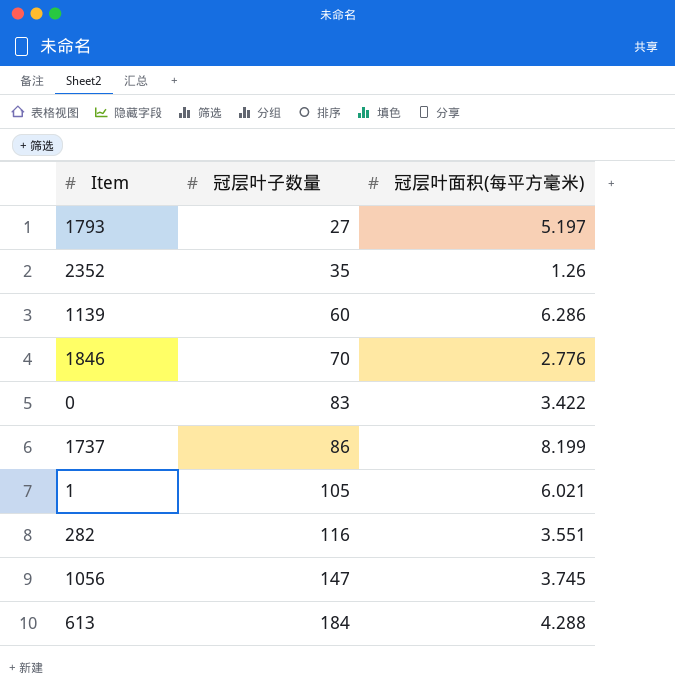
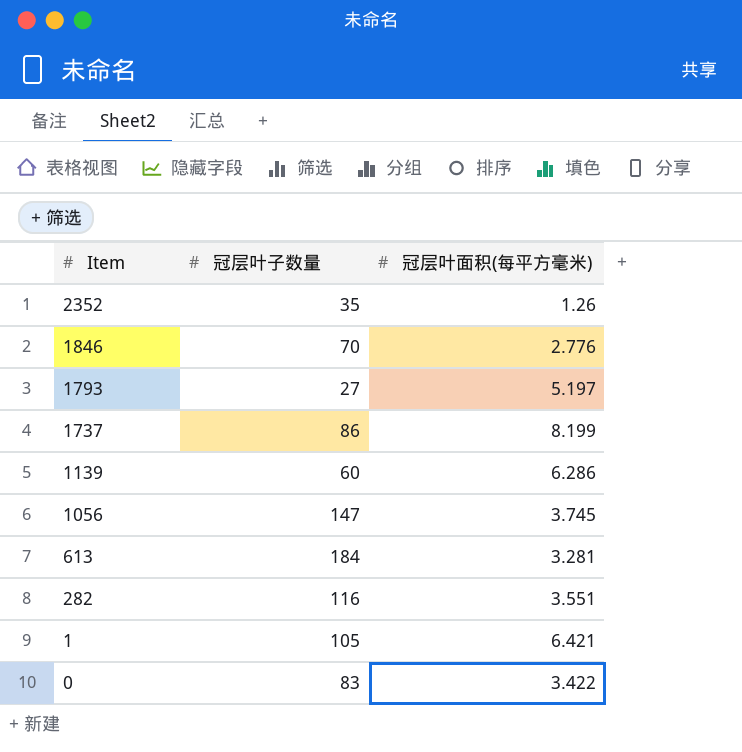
row order: 冠层叶子数量 ascending -> Item descending
613 | 冠层叶面积(每平方毫米): 4.288 -> 3.281
1 | 冠层叶面积(每平方毫米): 6.021 -> 6.421

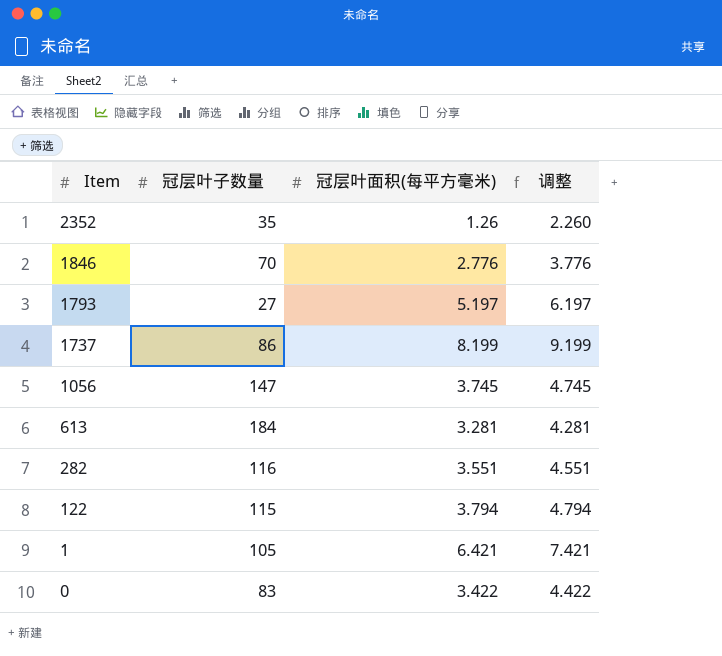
column 调整 | formula: none -> [冠层叶面积(每平方毫米)] + 1
row 1139: 60 | 6.286 -> none
row 122: none -> 115 | 3.794 | 4.794

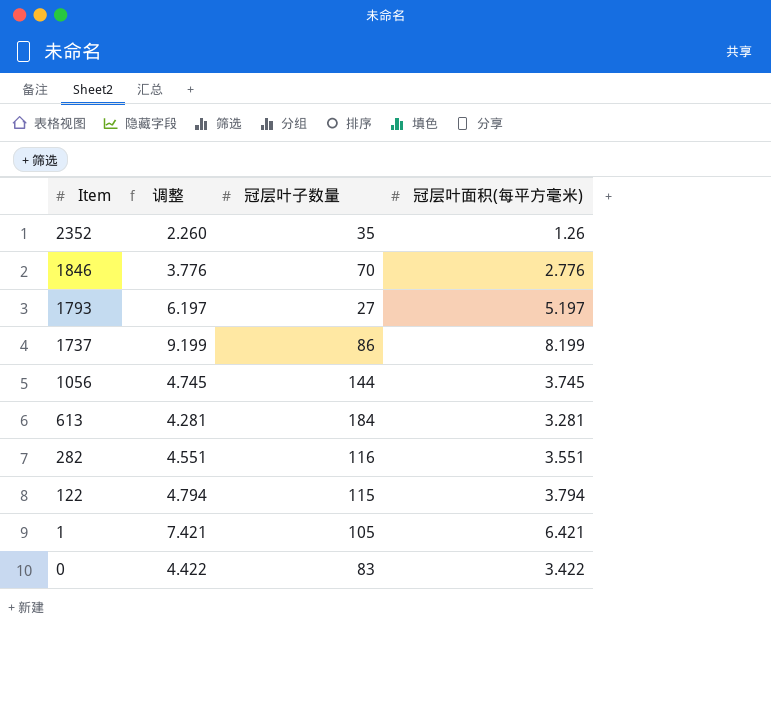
column 调整 | position: 4 -> 2
1056 | 冠层叶子数量: 147 -> 144

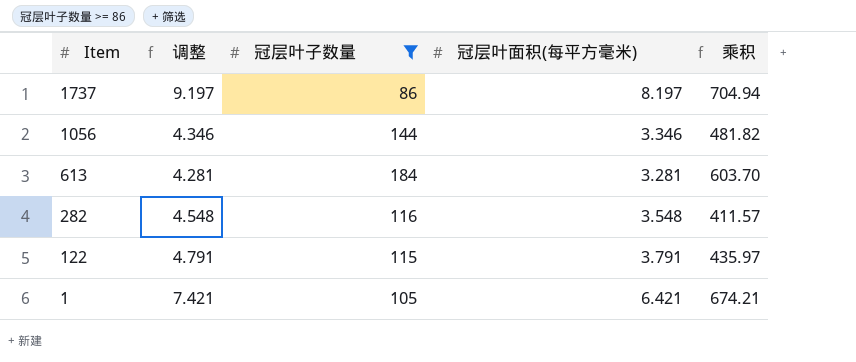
filter: none -> 冠层叶子数量 >= 86
column 乘积 | formula: none -> [冠层叶子数量] * [冠层叶面积(每平方毫米)]
1737 | 调整: 9.199 -> 9.197
1737 | 冠层叶面积(每平方毫米): 8.199 -> 8.197
1056 | 调整: 4.745 -> 4.346
1056 | 冠层叶面积(每平方毫米): 3.745 -> 3.346
282 | 调整: 4.551 -> 4.548
282 | 冠层叶面积(每平方毫米): 3.551 -> 3.548
122 | 调整: 4.794 -> 4.791
122 | 冠层叶面积(每平方毫米): 3.794 -> 3.791

